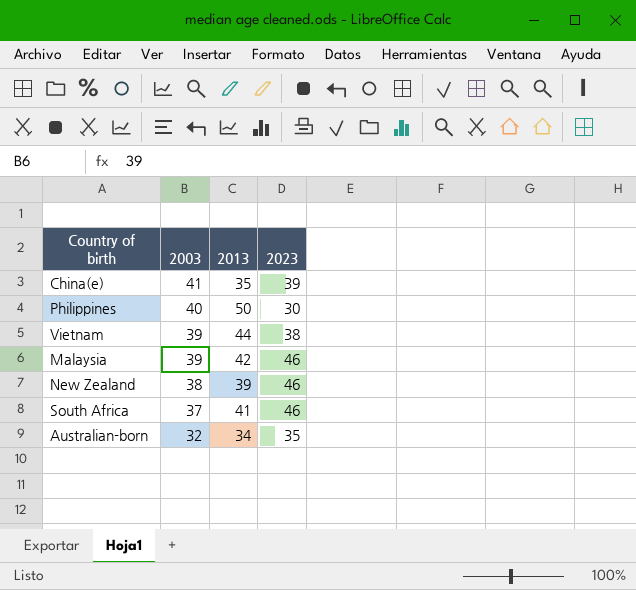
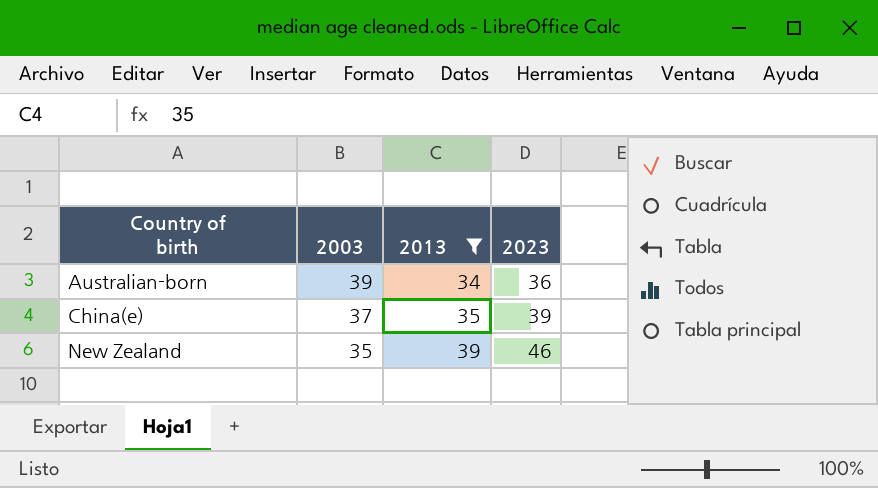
filter: none -> 2013 <= 39
row order: 2003 descending -> Country of birth ascending
Australian-born | 2003: 32 -> 39
Australian-born | 2023: 35 -> 36
China(e) | 2003: 41 -> 37
New Zealand | 2003: 38 -> 35

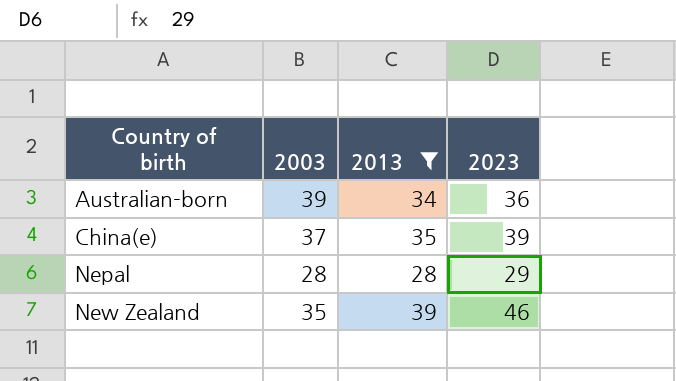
row Nepal: none -> 28 | 28 | 29

